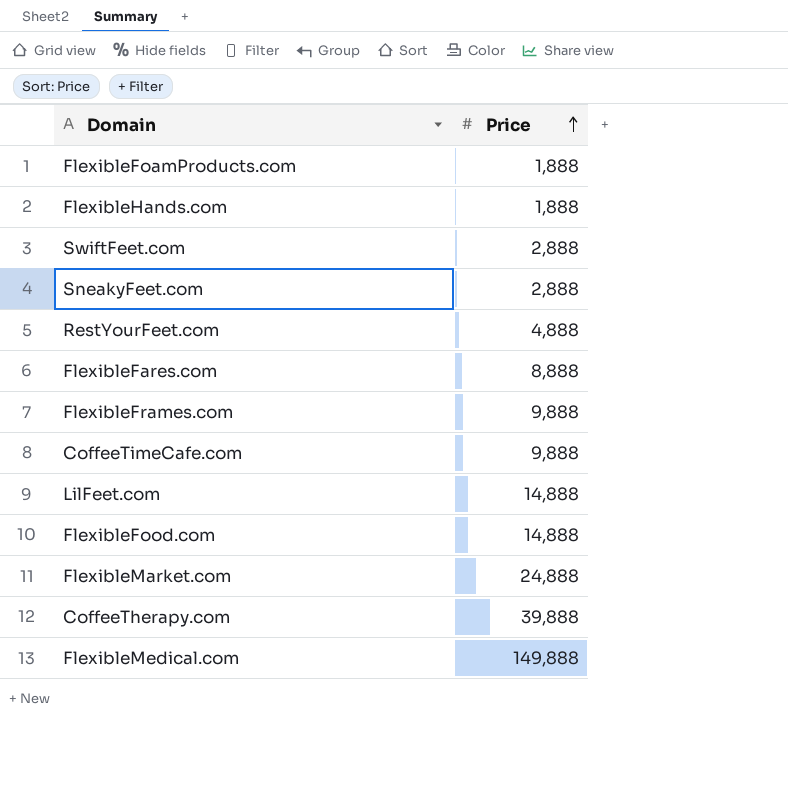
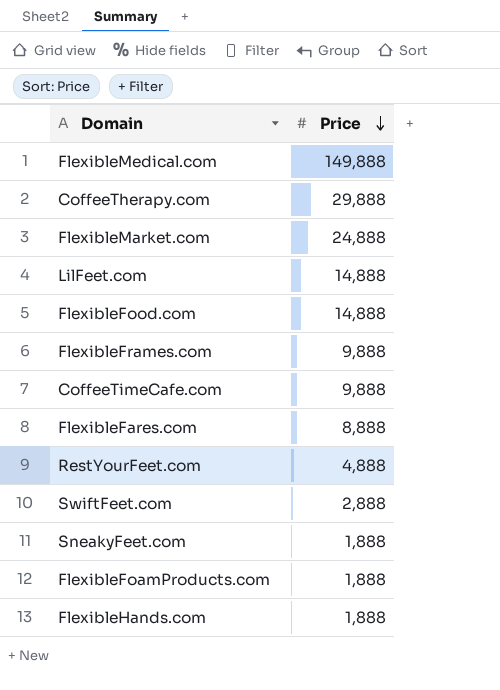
row order: Price ascending -> Price descending
CoffeeTherapy.com | Price: 39,888 -> 29,888
SneakyFeet.com | Price: 2,888 -> 1,888

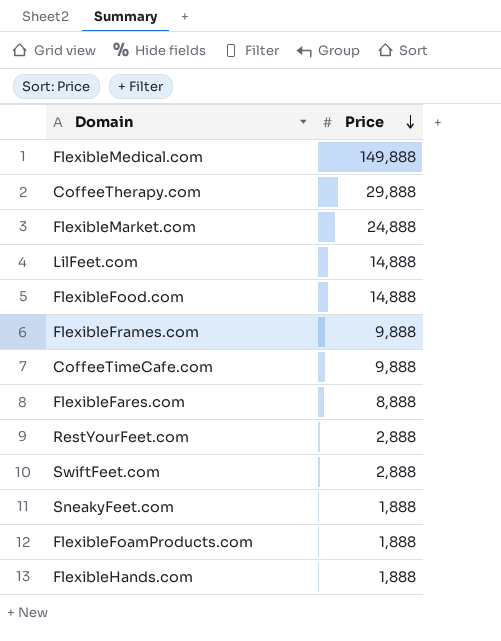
RestYourFeet.com | Price: 4,888 -> 2,888

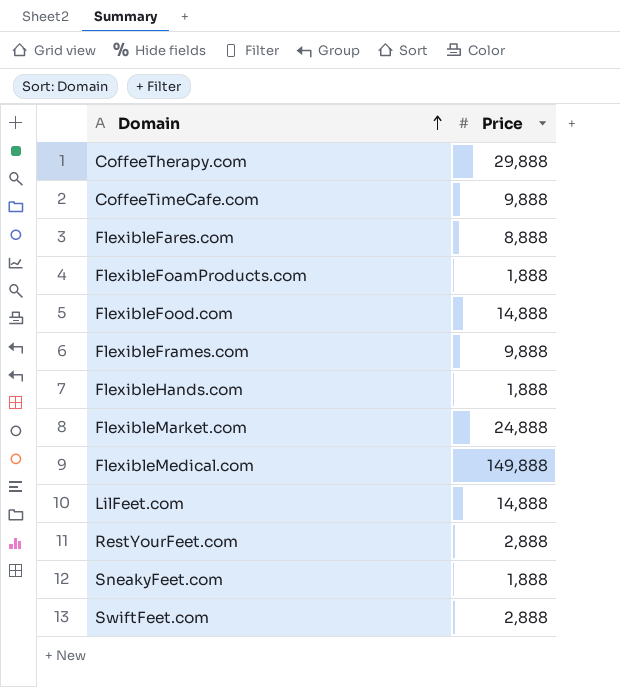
row order: Price descending -> Domain ascending

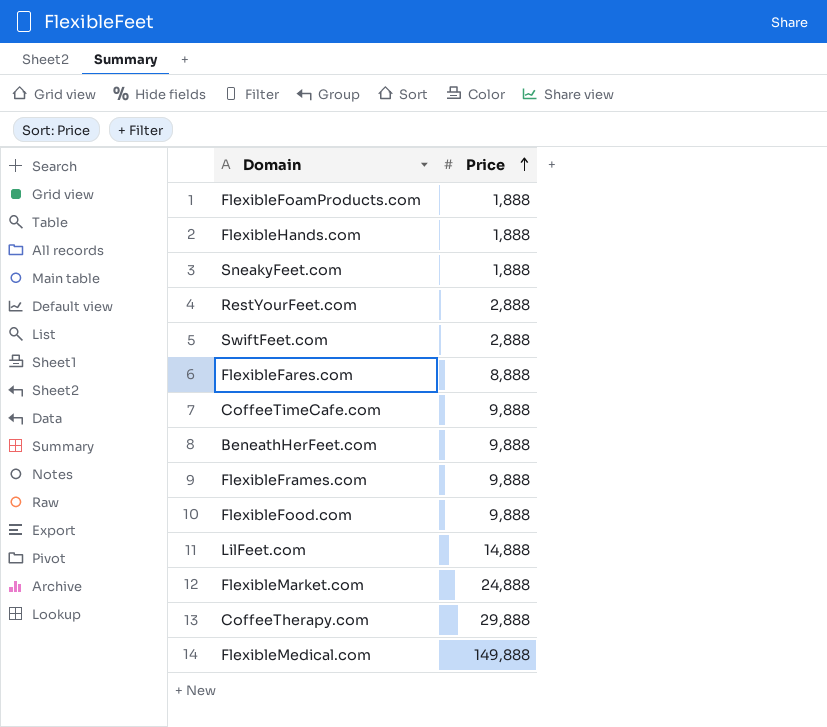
row order: Domain ascending -> Price ascending
row BeneathHerFeet.com: none -> 9,888
FlexibleFood.com | Price: 14,888 -> 9,888

